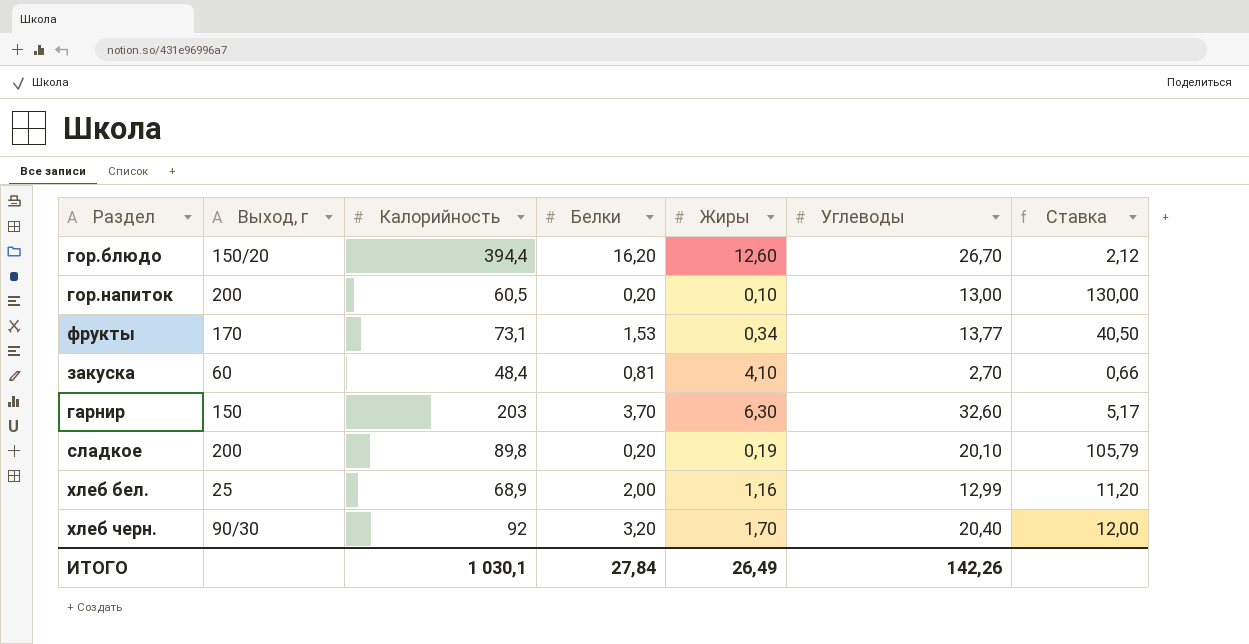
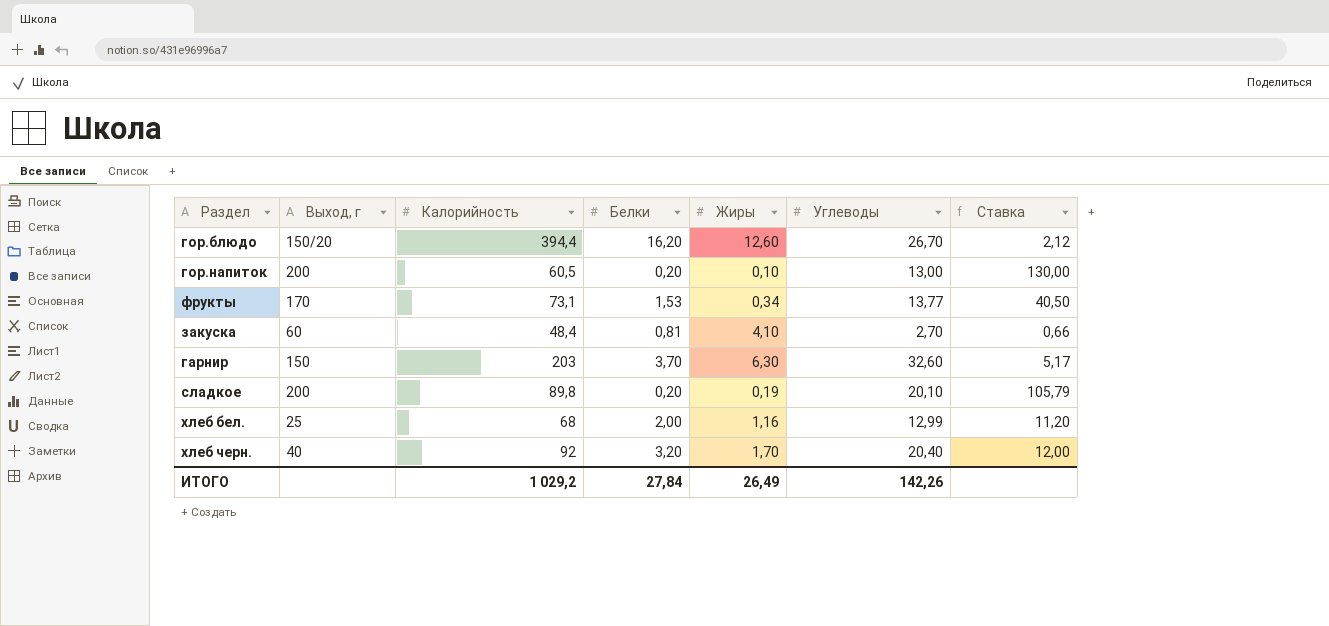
хлеб бел. | Калорийность: 68,9 -> 68
хлеб черн. | Выход, г: 90/30 -> 40
ИТОГО | Калорийность: 1 030,1 -> 1 029,2

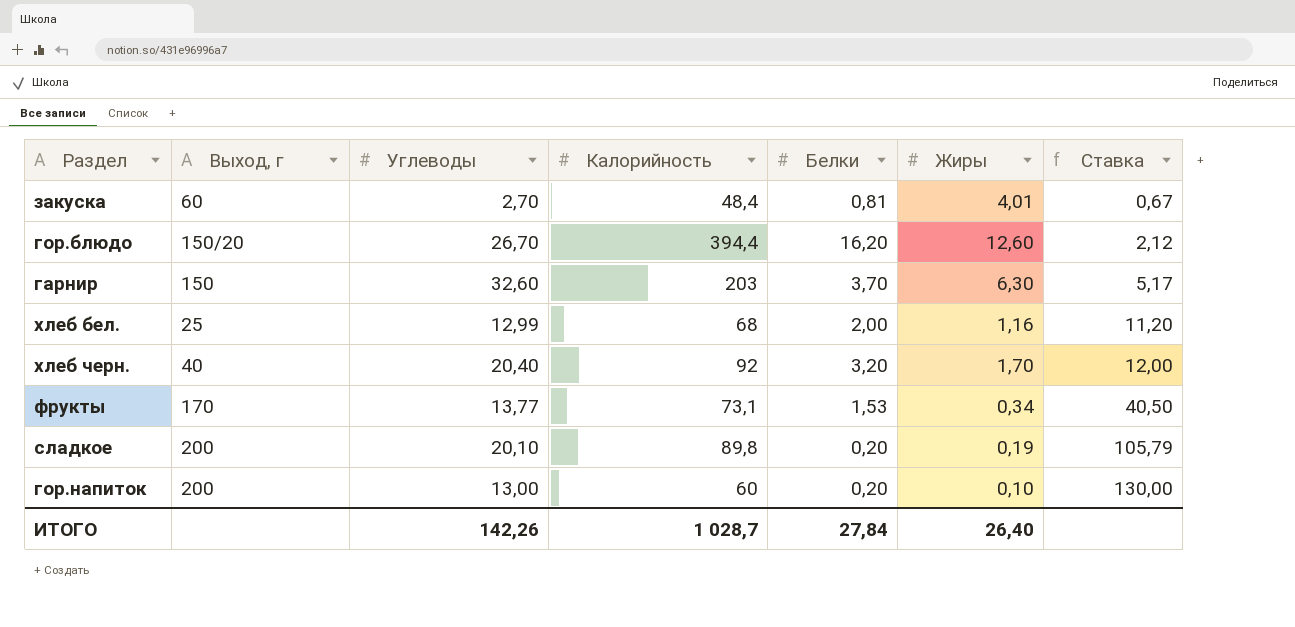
row order: none -> Ставка ascending
column Углеводы | position: 6 -> 3
закуска | Жиры: 4,10 -> 4,01
закуска | Ставка: 0,66 -> 0,67
гор.напиток | Калорийность: 60,5 -> 60
ИТОГО | Калорийность: 1 029,2 -> 1 028,7
ИТОГО | Жиры: 26,49 -> 26,40

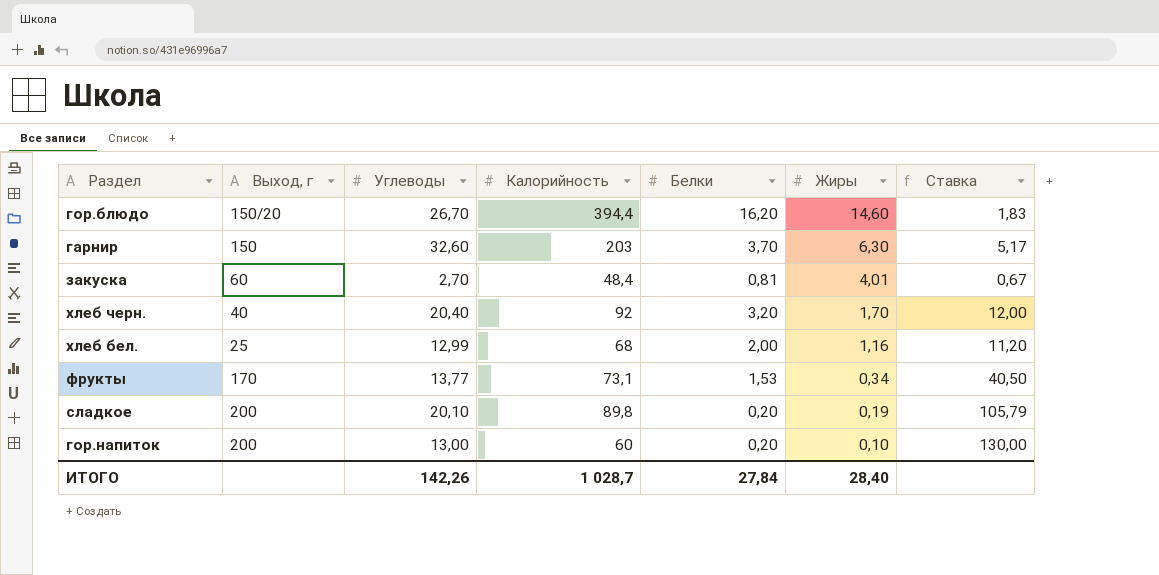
row order: Ставка ascending -> Жиры descending
гор.блюдо | Жиры: 12,60 -> 14,60
гор.блюдо | Ставка: 2,12 -> 1,83
ИТОГО | Жиры: 26,40 -> 28,40

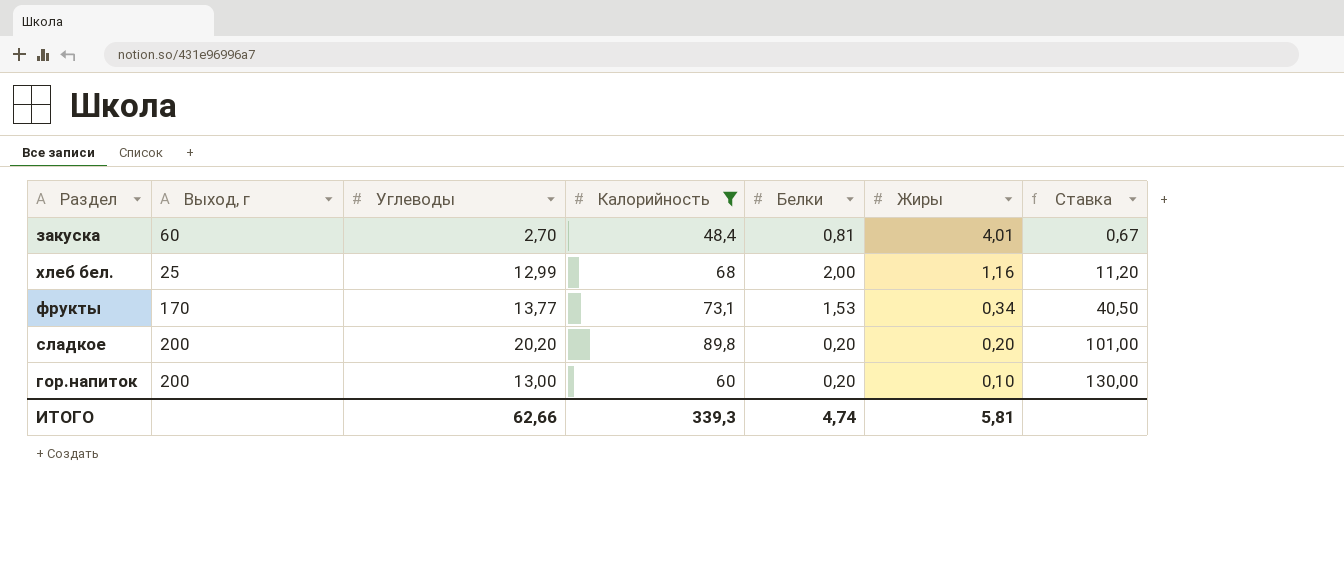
filter: none -> Калорийность <= 89,8
сладкое | Углеводы: 20,10 -> 20,20
сладкое | Жиры: 0,19 -> 0,20
сладкое | Ставка: 105,79 -> 101,00
ИТОГО | Углеводы: 142,26 -> 62,66
ИТОГО | Калорийность: 1 028,7 -> 339,3
ИТОГО | Белки: 27,84 -> 4,74
ИТОГО | Жиры: 28,40 -> 5,81

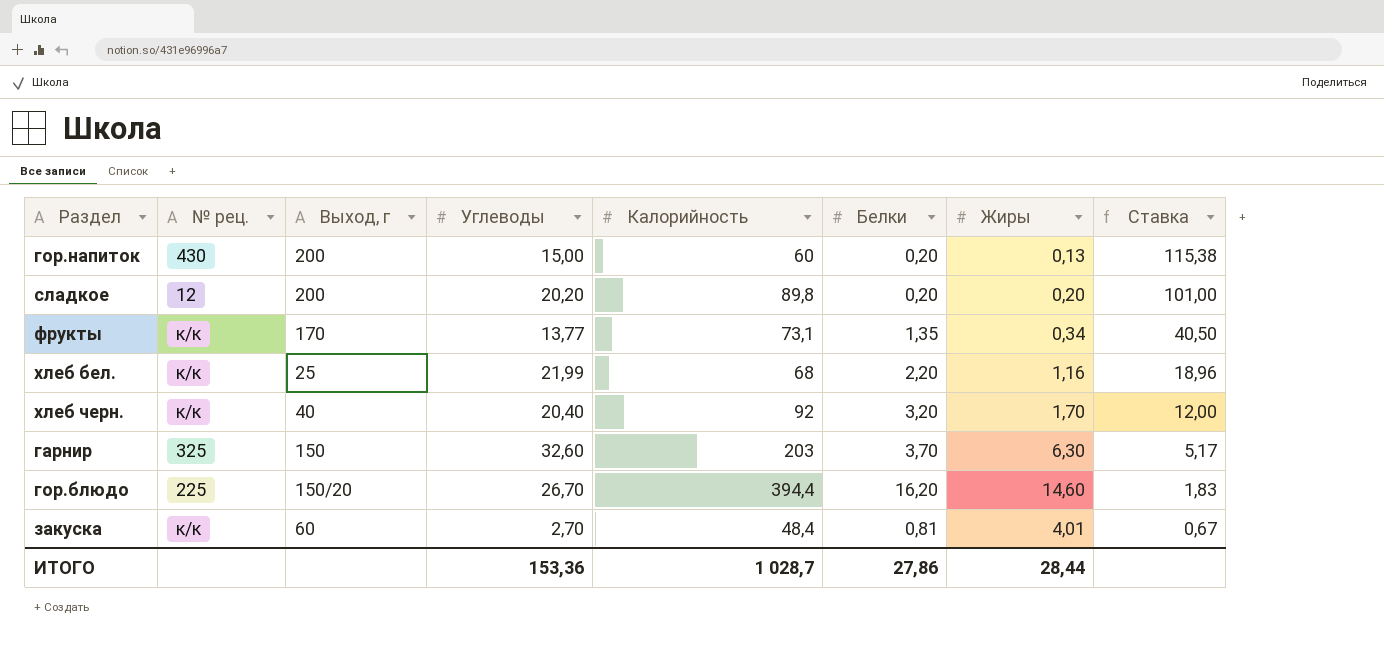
filter: Калорийность <= 89,8 -> none
row order: Жиры descending -> Ставка descending
column № рец. | position: none -> 2
гор.напиток | Углеводы: 13,00 -> 15,00
гор.напиток | Жиры: 0,10 -> 0,13
гор.напиток | Ставка: 130,00 -> 115,38
фрукты | Белки: 1,53 -> 1,35
хлеб бел. | Углеводы: 12,99 -> 21,99
хлеб бел. | Белки: 2,00 -> 2,20
хлеб бел. | Ставка: 11,20 -> 18,96
ИТОГО | Углеводы: 62,66 -> 153,36
ИТОГО | Калорийность: 339,3 -> 1 028,7
ИТОГО | Белки: 4,74 -> 27,86
ИТОГО | Жиры: 5,81 -> 28,44

